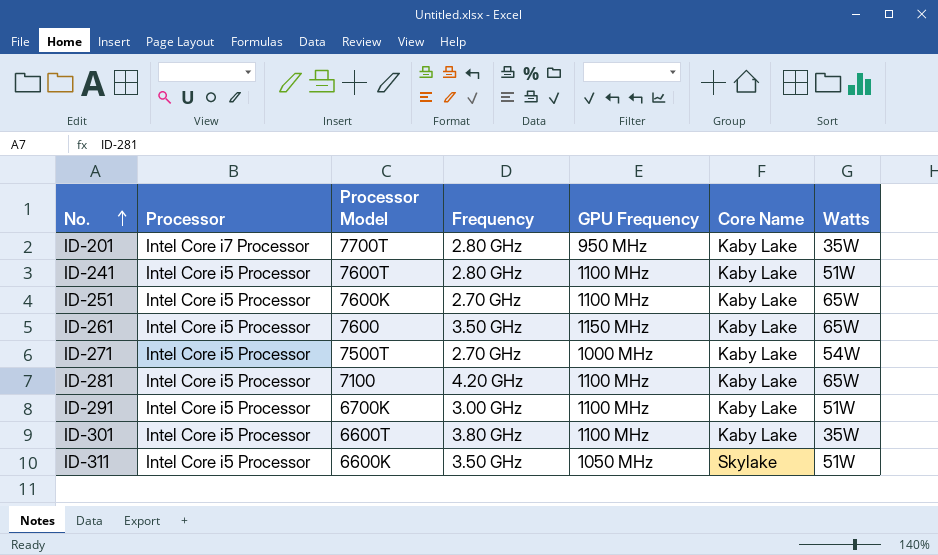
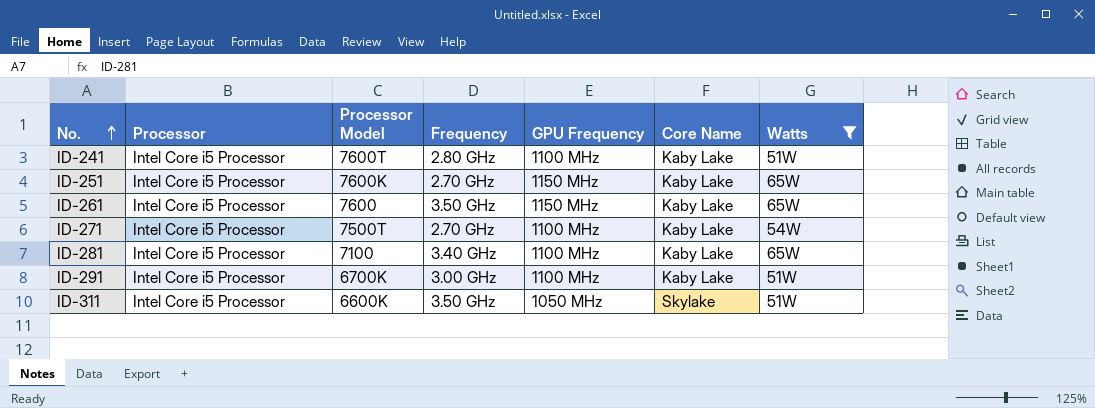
filter: none -> Watts != 35W
ID-251 | GPU Frequency: 1100 MHz -> 1150 MHz
ID-271 | GPU Frequency: 1000 MHz -> 1100 MHz
ID-281 | Frequency: 4.20 GHz -> 3.40 GHz

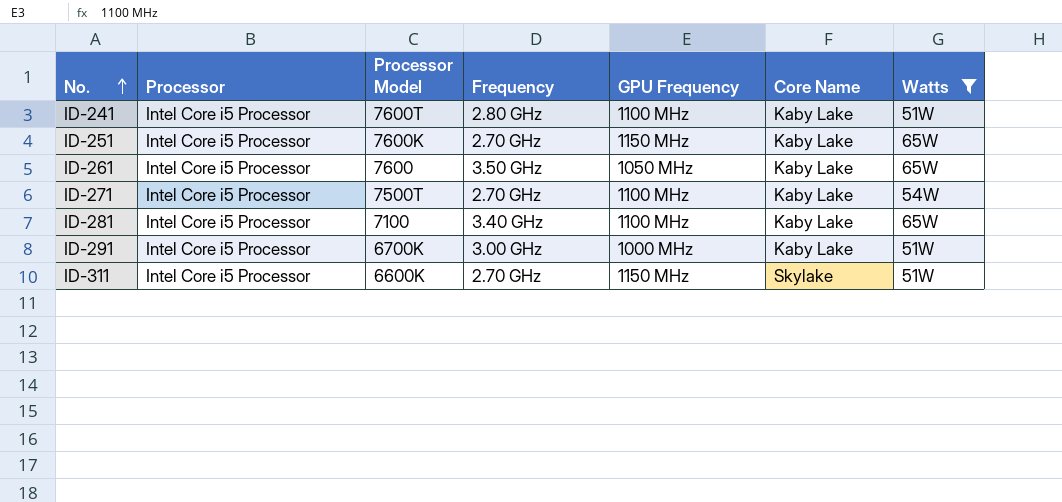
ID-261 | GPU Frequency: 1150 MHz -> 1050 MHz
ID-291 | GPU Frequency: 1100 MHz -> 1000 MHz
ID-311 | Frequency: 3.50 GHz -> 2.70 GHz
ID-311 | GPU Frequency: 1050 MHz -> 1150 MHz

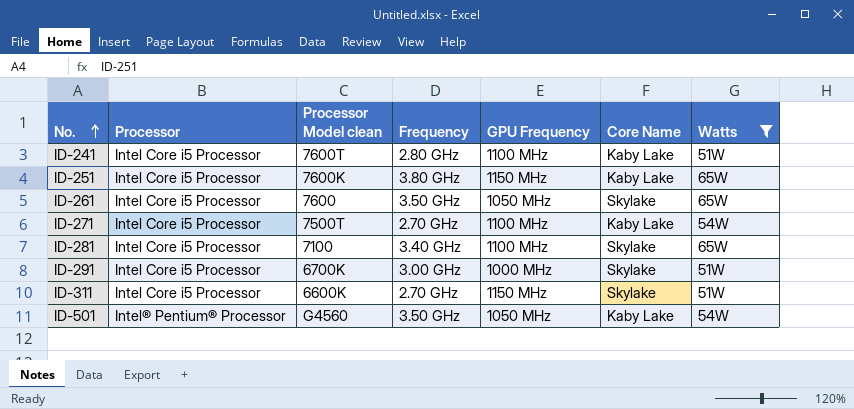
column name: Processor Model -> Processor Model clean
ID-251 | Frequency: 2.70 GHz -> 3.80 GHz
ID-261 | Core Name: Kaby Lake -> Skylake
ID-281 | Core Name: Kaby Lake -> Skylake
ID-291 | Core Name: Kaby Lake -> Skylake
row ID-501: none -> Intel® Pentium® Processor | G4560 | 3.50 GHz | 1050 MHz | Kaby Lake | 54W

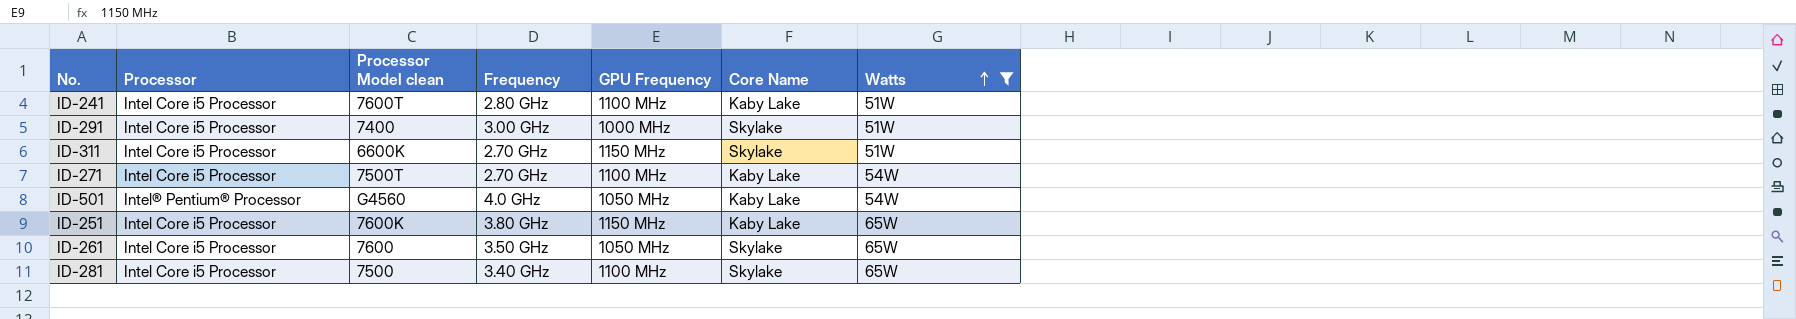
row order: No. ascending -> Watts ascending
ID-291 | Processor Model clean: 6700K -> 7400
ID-501 | Frequency: 3.50 GHz -> 4.0 GHz
ID-281 | Processor Model clean: 7100 -> 7500

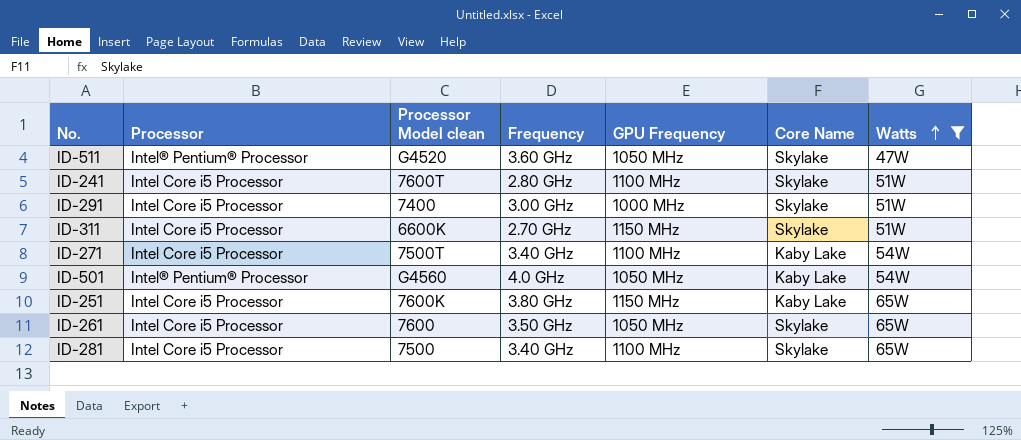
row ID-511: none -> Intel® Pentium® Processor | G4520 | 3.60 GHz | 1050 MHz | Skylake | 47W
ID-241 | Core Name: Kaby Lake -> Skylake
ID-271 | Frequency: 2.70 GHz -> 3.40 GHz

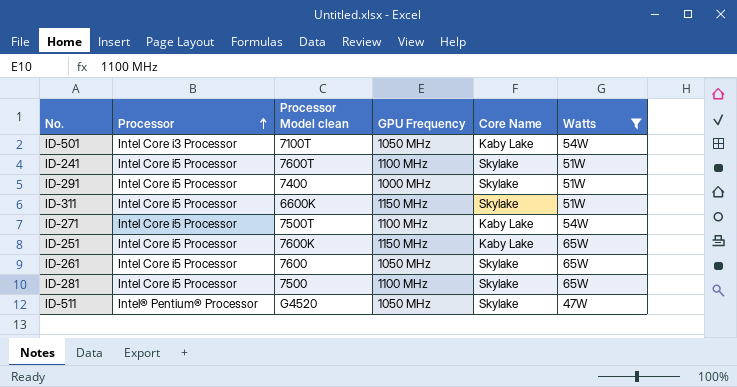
row order: Watts ascending -> Processor ascending
column Frequency | position: 4 -> none
ID-501 | Processor: Intel® Pentium® Processor -> Intel Core i3 Processor
ID-501 | Processor Model clean: G4560 -> 7100T

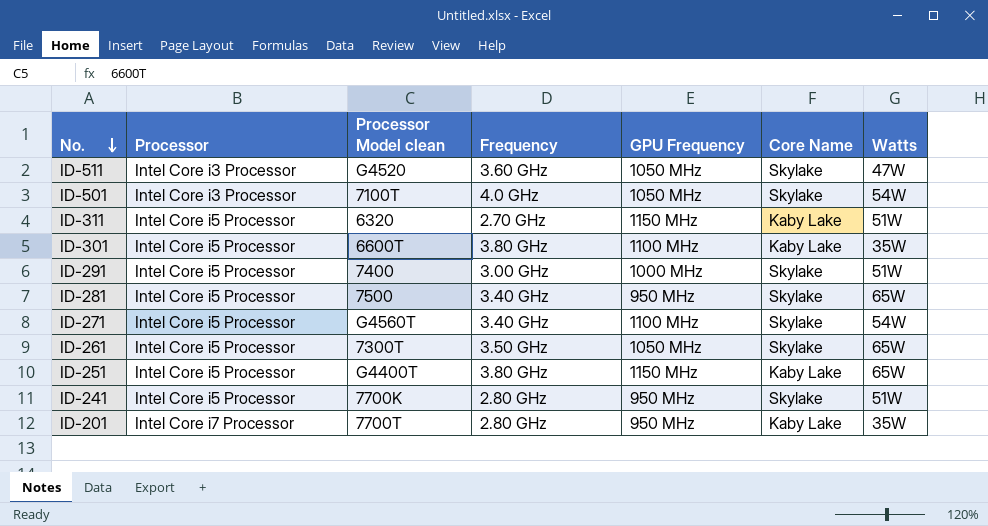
filter: Watts != 35W -> none
row order: Processor ascending -> No. descending
column Frequency | position: none -> 4
ID-511 | Processor: Intel® Pentium® Processor -> Intel Core i3 Processor
ID-501 | Core Name: Kaby Lake -> Skylake
ID-311 | Processor Model clean: 6600K -> 6320
ID-311 | Core Name: Skylake -> Kaby Lake
ID-281 | GPU Frequency: 1100 MHz -> 950 MHz
ID-271 | Processor Model clean: 7500T -> G4560T
ID-271 | Core Name: Kaby Lake -> Skylake
ID-261 | Processor Model clean: 7600 -> 7300T
ID-251 | Processor Model clean: 7600K -> G4400T
ID-241 | Processor Model clean: 7600T -> 7700K
ID-241 | GPU Frequency: 1100 MHz -> 950 MHz

